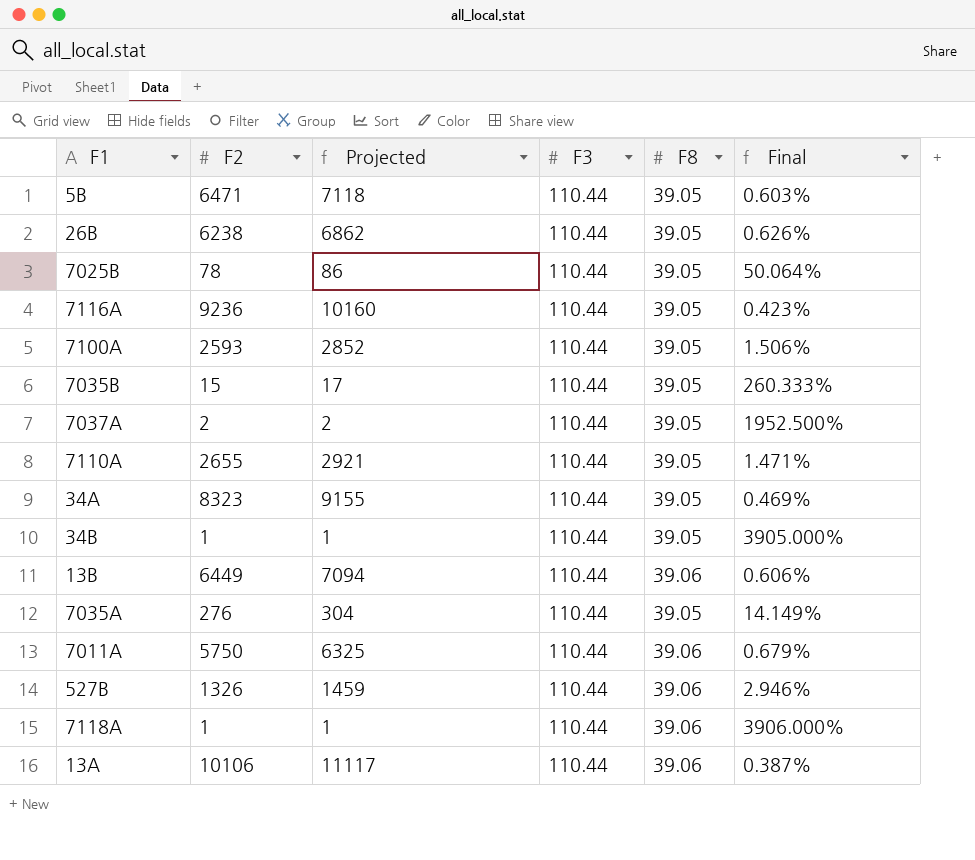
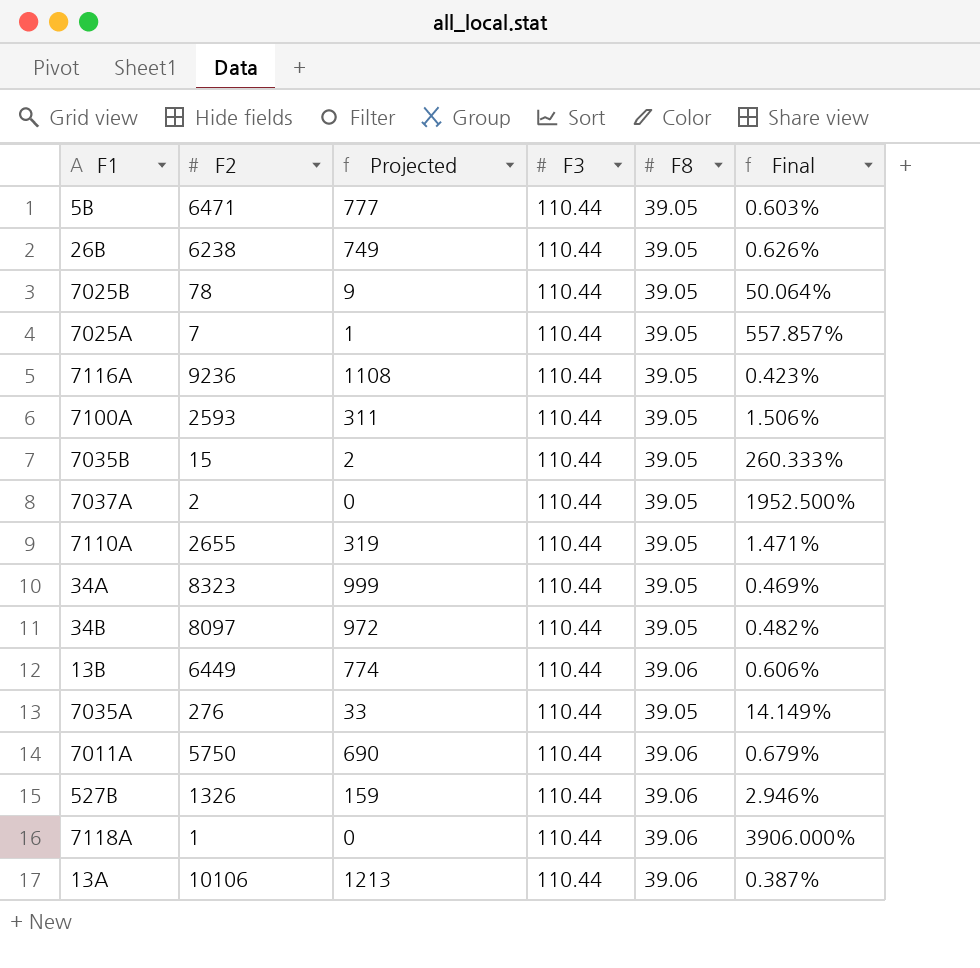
column Projected | formula: [F2] * 1.1 -> [F2] * 0.12
row 7025A: none -> 7 | 1 | 110.44 | 39.05 | 557.857%
34B | F2: 1 -> 8097
34B | Final: 3905.000% -> 0.482%

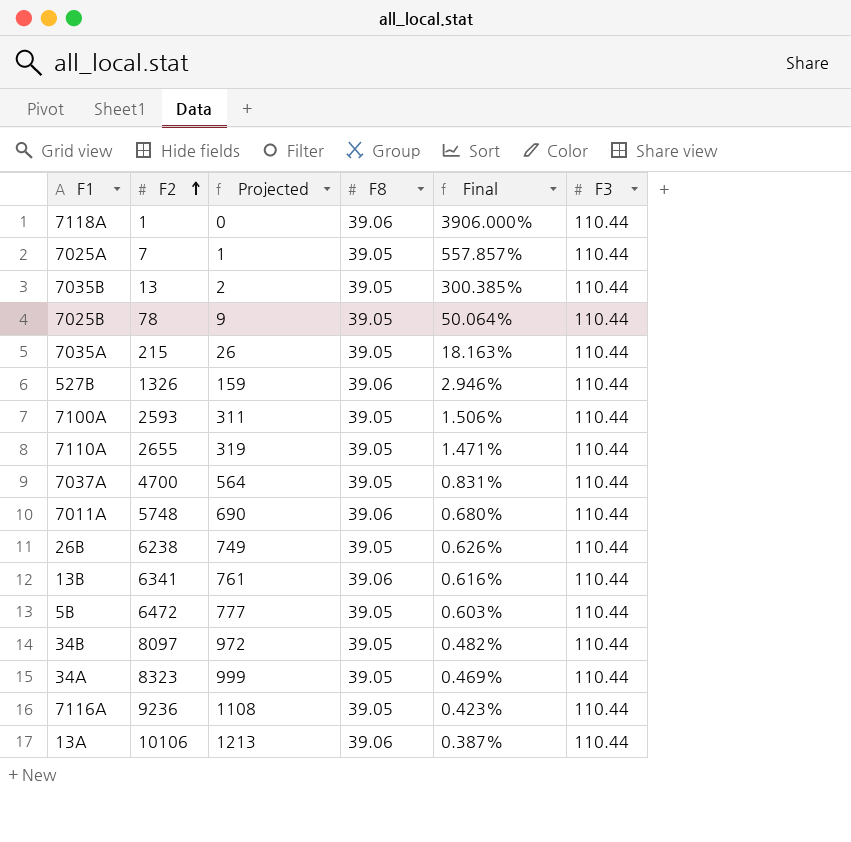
row order: none -> F2 ascending
column F3 | position: 4 -> 6
7035B | F2: 15 -> 13
7035B | Final: 260.333% -> 300.385%
7035A | F2: 276 -> 215
7035A | Projected: 33 -> 26
7035A | Final: 14.149% -> 18.163%
7037A | F2: 2 -> 4700
7037A | Projected: 0 -> 564
7037A | Final: 1952.500% -> 0.831%
7011A | F2: 5750 -> 5748
7011A | Final: 0.679% -> 0.680%
13B | F2: 6449 -> 6341
13B | Projected: 774 -> 761
13B | Final: 0.606% -> 0.616%
5B | F2: 6471 -> 6472

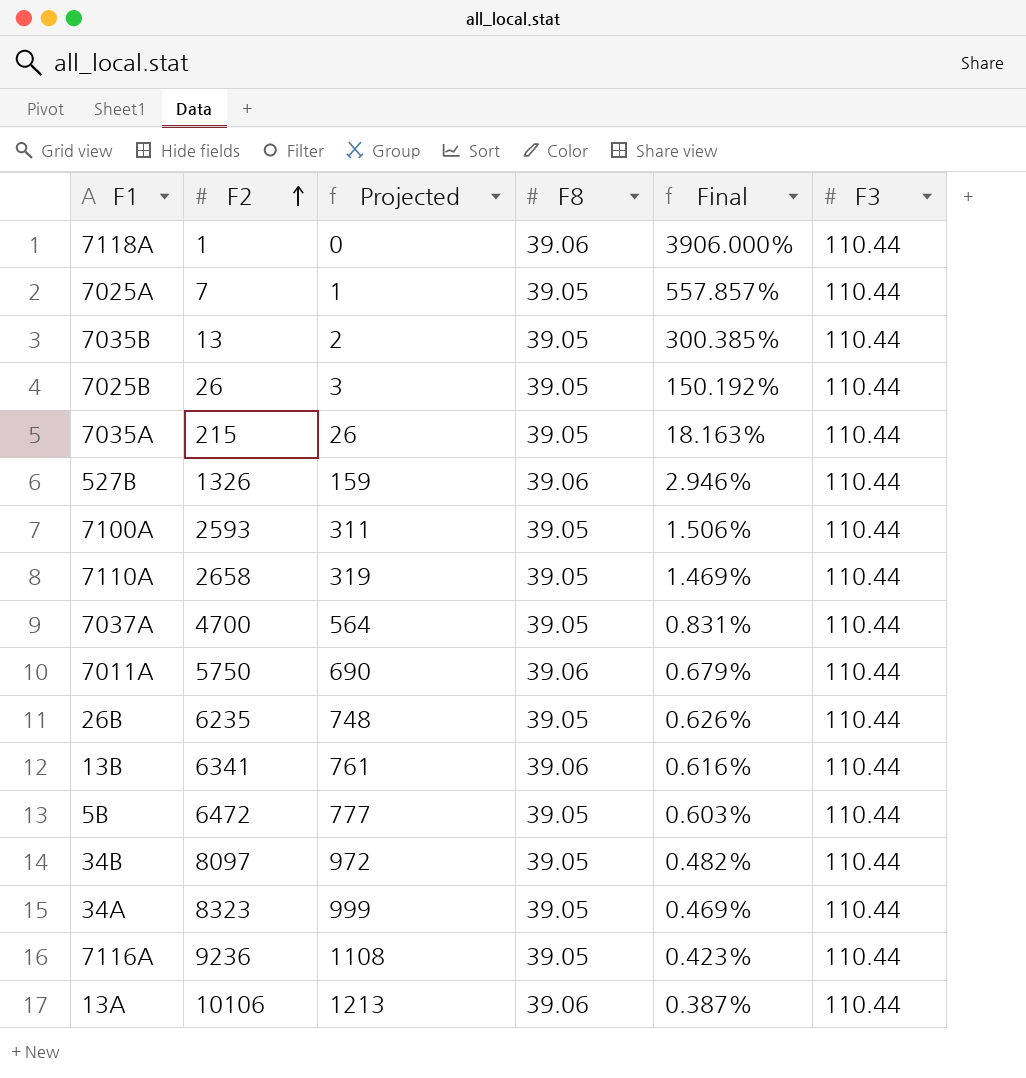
7025B | F2: 78 -> 26
7025B | Projected: 9 -> 3
7025B | Final: 50.064% -> 150.192%
7110A | F2: 2655 -> 2658
7110A | Final: 1.471% -> 1.469%
7011A | F2: 5748 -> 5750
7011A | Final: 0.680% -> 0.679%
26B | F2: 6238 -> 6235
26B | Projected: 749 -> 748

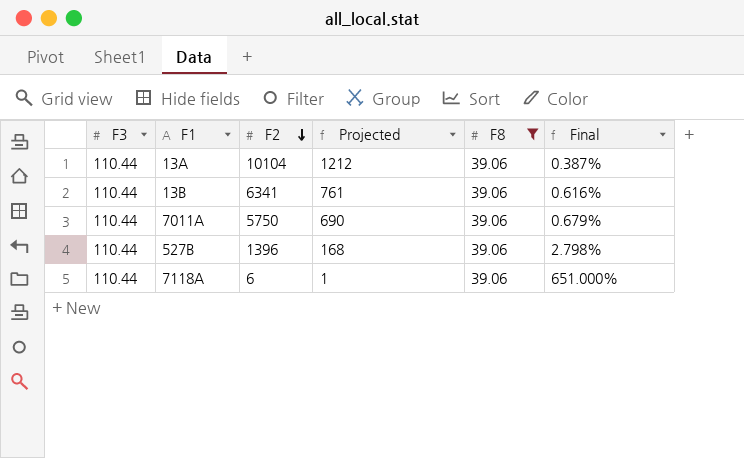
filter: none -> F8 = 39.06
row order: F2 ascending -> F2 descending
column F3 | position: 6 -> 1
13A | F2: 10106 -> 10104
13A | Projected: 1213 -> 1212
527B | F2: 1326 -> 1396
527B | Projected: 159 -> 168
527B | Final: 2.946% -> 2.798%
7118A | F2: 1 -> 6
7118A | Projected: 0 -> 1
7118A | Final: 3906.000% -> 651.000%

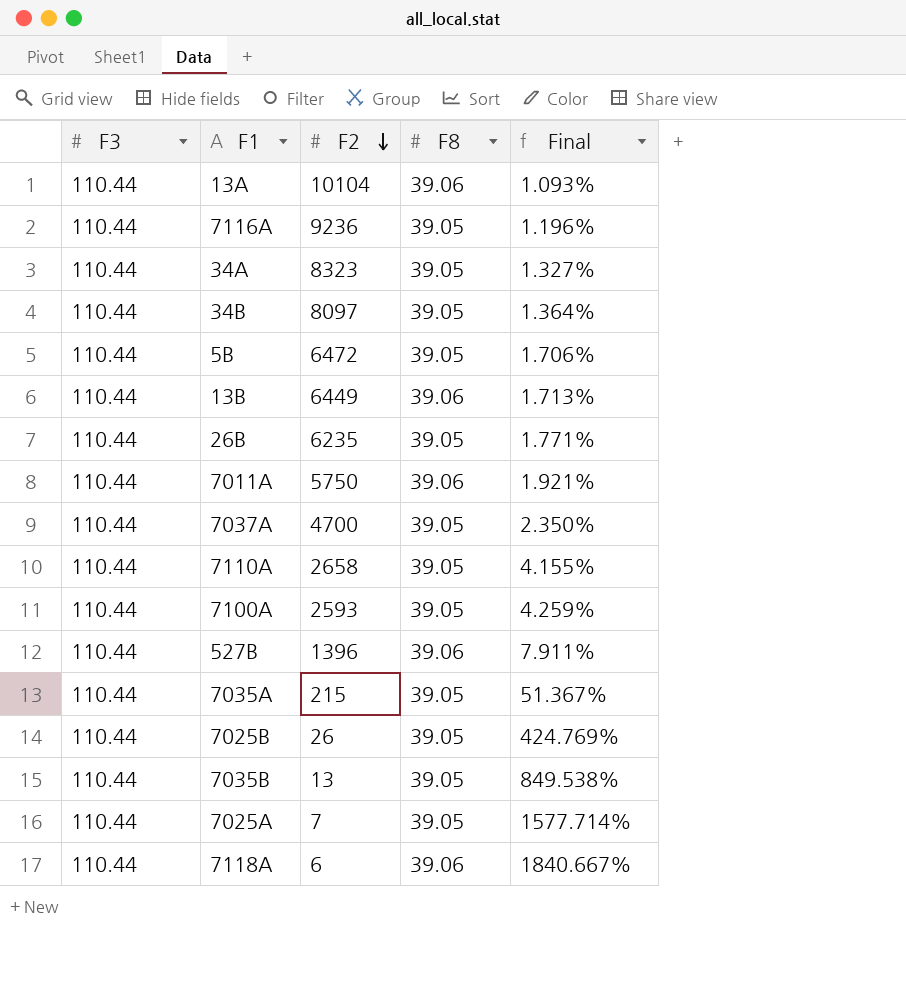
filter: F8 = 39.06 -> none
column Projected | formula: [F2] * 0.12 -> none
column Final | formula: [F8] / [F2] -> [F3] / [F2]
13B | F2: 6341 -> 6449

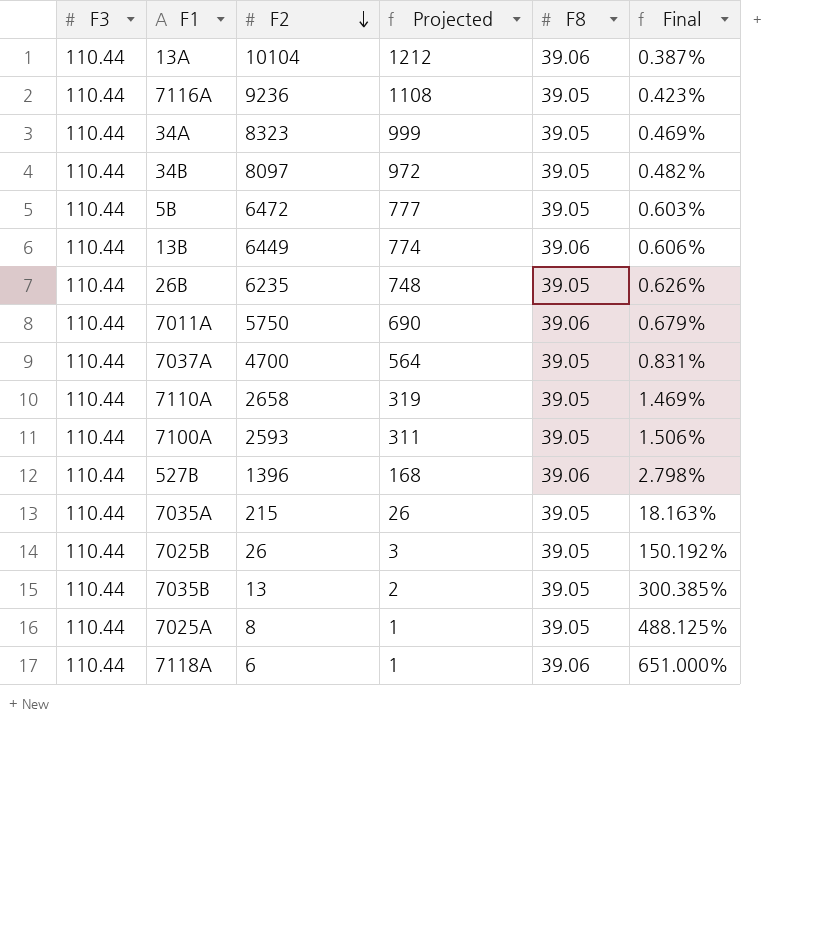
column Projected | formula: none -> [F2] * 0.12
column Final | formula: [F3] / [F2] -> [F8] / [F2]
7025A | F2: 7 -> 8

